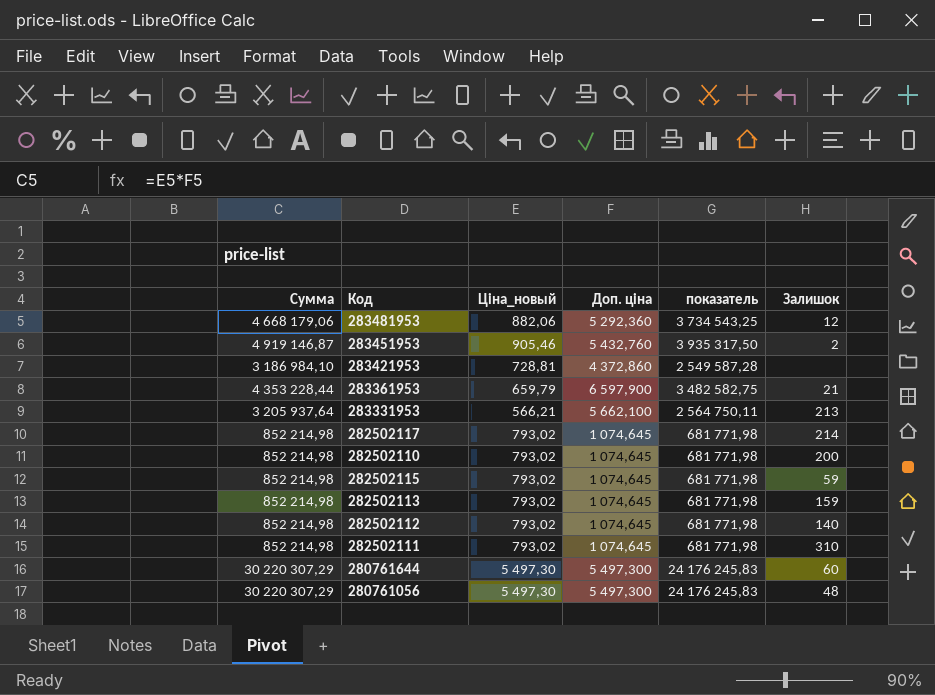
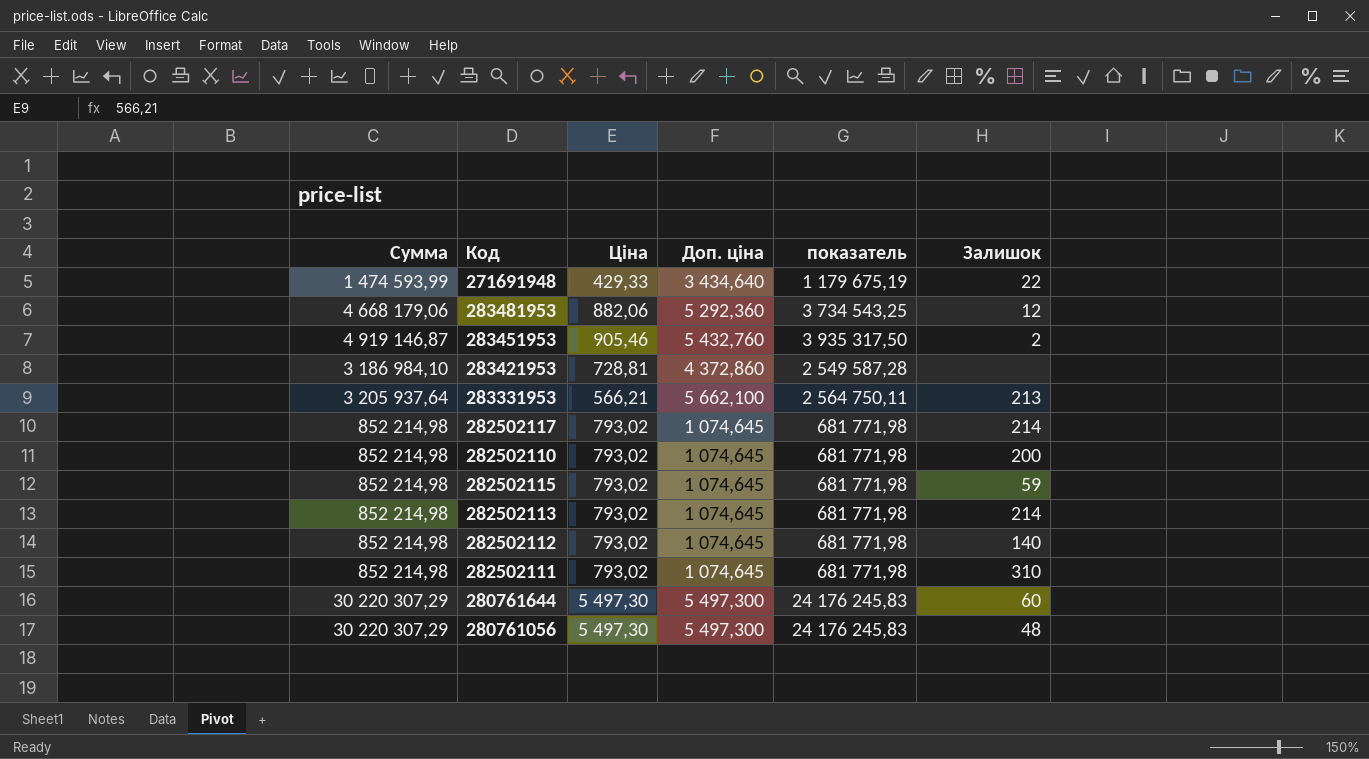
column name: Ціна_новый -> Ціна
row 283361953: 4 353 228,44 | 659,79 | 6 597,900 | 3 482 582,75 | 21 -> none
row 271691948: none -> 1 474 593,99 | 429,33 | 3 434,640 | 1 179 675,19 | 22
282502113 | Залишок: 159 -> 214

